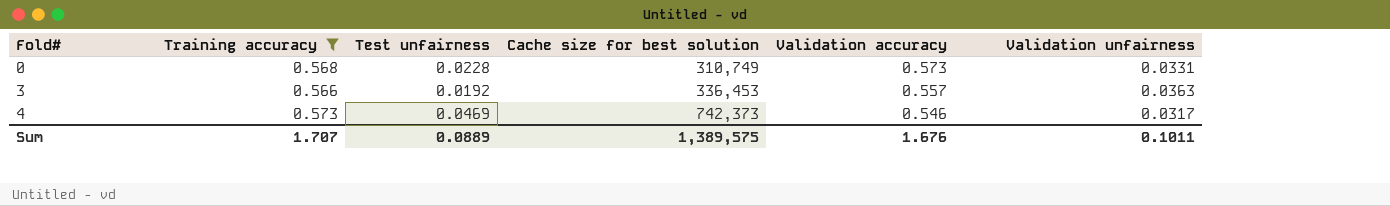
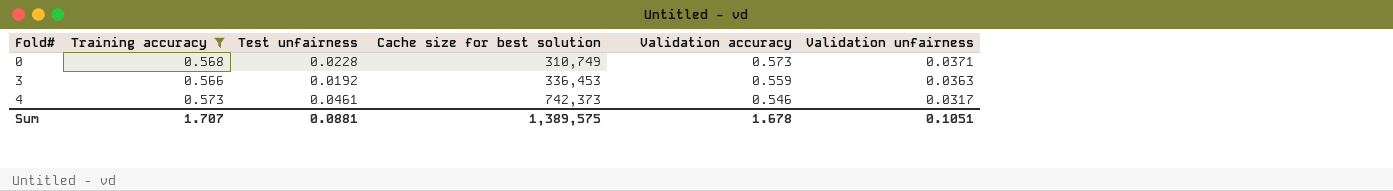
0 | Validation unfairness: 0.0331 -> 0.0371
3 | Validation accuracy: 0.557 -> 0.559
4 | Test unfairness: 0.0469 -> 0.0461
Sum | Test unfairness: 0.0889 -> 0.0881
Sum | Validation accuracy: 1.676 -> 1.678
Sum | Validation unfairness: 0.1011 -> 0.1051

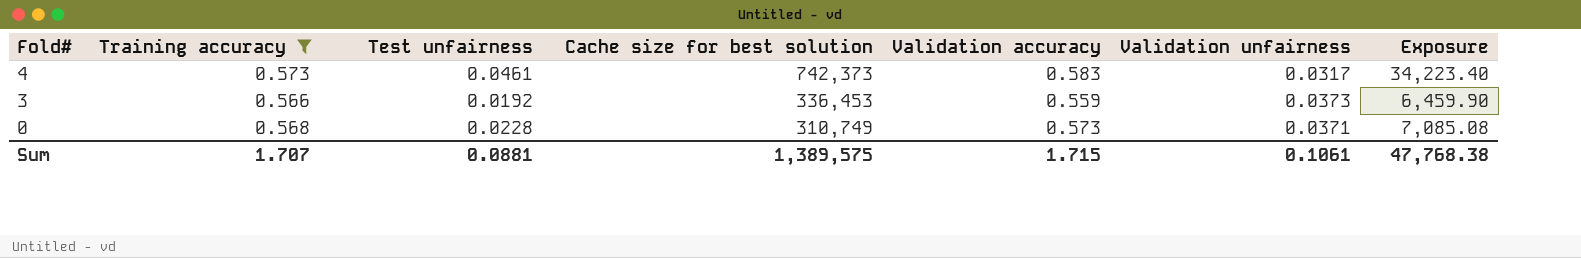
row order: Fold# ascending -> Fold# descending
column Exposure | formula: none -> [Test unfairness] * [Cache size for best solution]
4 | Validation accuracy: 0.546 -> 0.583
3 | Validation unfairness: 0.0363 -> 0.0373
Sum | Validation accuracy: 1.678 -> 1.715
Sum | Validation unfairness: 0.1051 -> 0.1061

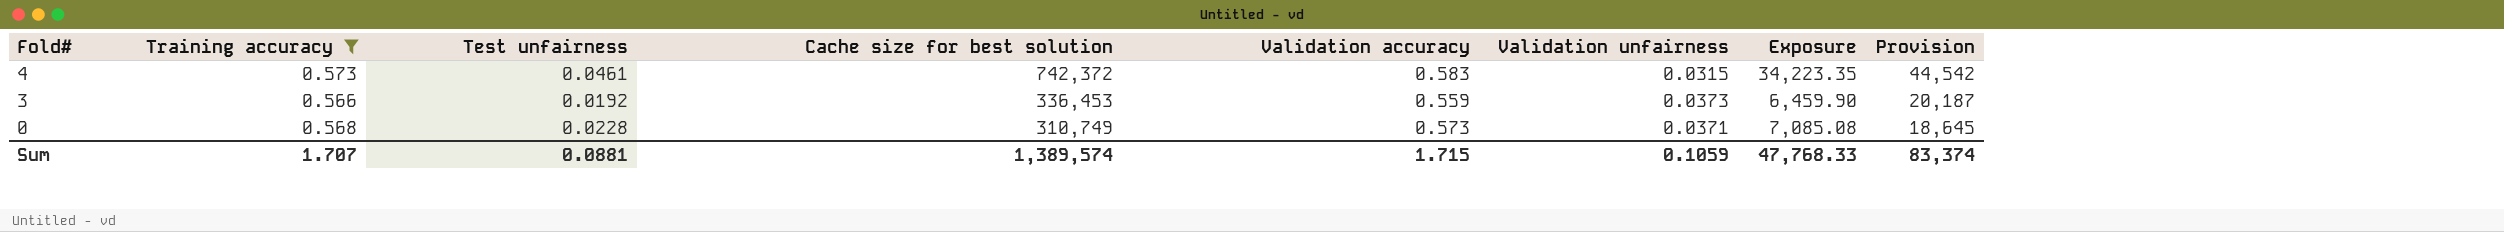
column Provision | formula: none -> [Cache size for best solution] * 0.06
4 | Cache size for best solution: 742,373 -> 742,372
4 | Validation unfairness: 0.0317 -> 0.0315
4 | Exposure: 34,223.40 -> 34,223.35
Sum | Cache size for best solution: 1,389,575 -> 1,389,574
Sum | Validation unfairness: 0.1061 -> 0.1059
Sum | Exposure: 47,768.38 -> 47,768.33

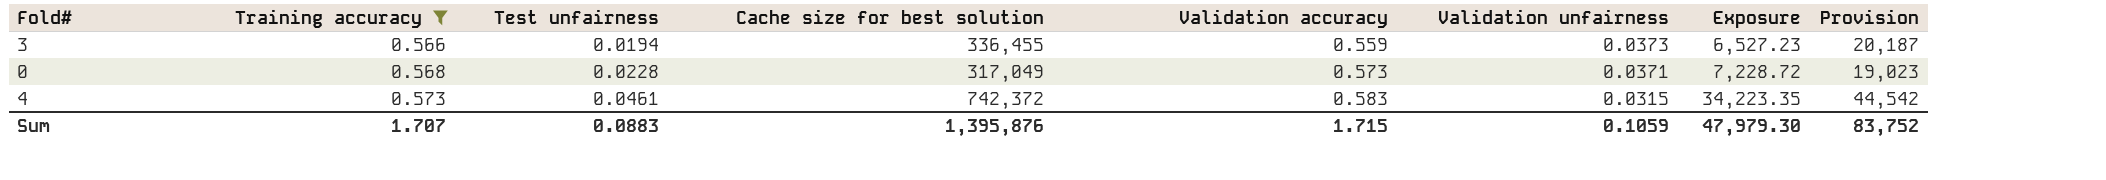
row order: Fold# descending -> Training accuracy ascending
3 | Test unfairness: 0.0192 -> 0.0194
3 | Cache size for best solution: 336,453 -> 336,455
3 | Exposure: 6,459.90 -> 6,527.23
0 | Cache size for best solution: 310,749 -> 317,049
0 | Exposure: 7,085.08 -> 7,228.72
0 | Provision: 18,645 -> 19,023
Sum | Test unfairness: 0.0881 -> 0.0883
Sum | Cache size for best solution: 1,389,574 -> 1,395,876
Sum | Exposure: 47,768.33 -> 47,979.30
Sum | Provision: 83,374 -> 83,752

